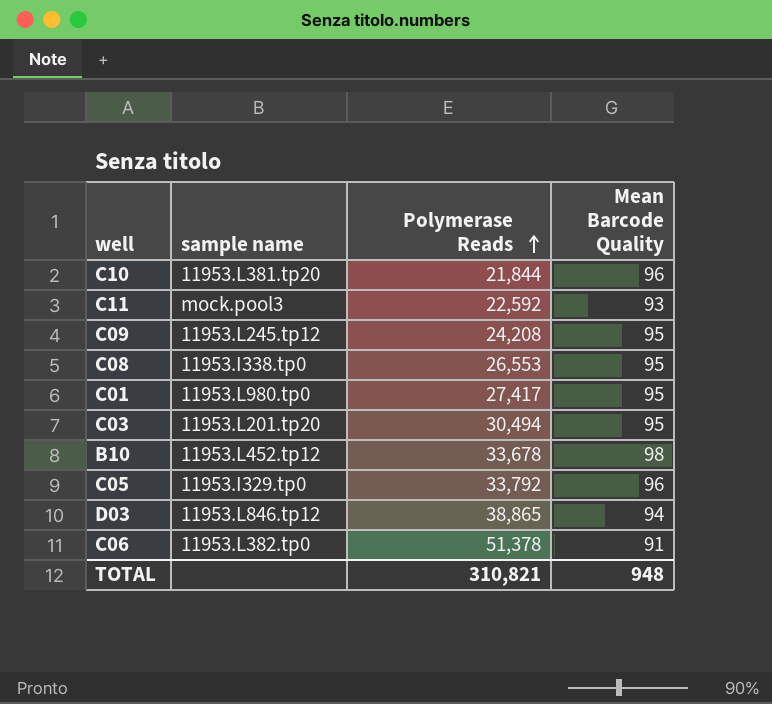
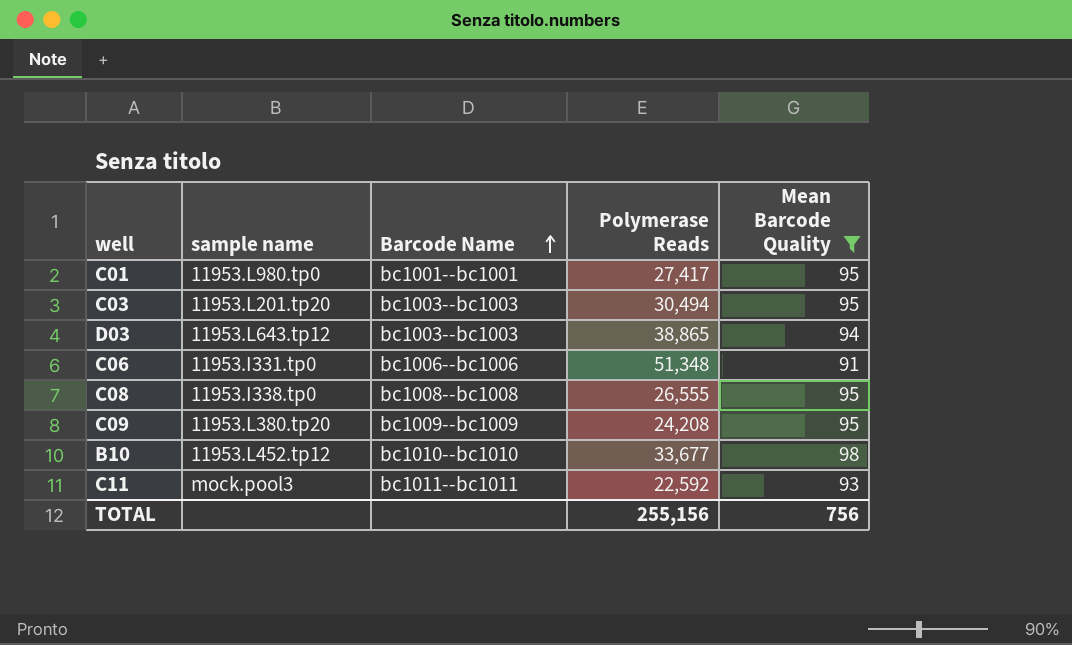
filter: none -> Mean Barcode Quality != 96
row order: Polymerase Reads ascending -> Barcode Name ascending
column Barcode Name | position: none -> 3
D03 | sample name: 11953.L846.tp12 -> 11953.L643.tp12
C06 | sample name: 11953.L382.tp0 -> 11953.I331.tp0
C06 | Polymerase Reads: 51,378 -> 51,348
C08 | Polymerase Reads: 26,553 -> 26,555
C09 | sample name: 11953.L245.tp12 -> 11953.L380.tp20
B10 | Polymerase Reads: 33,678 -> 33,677
TOTAL | Polymerase Reads: 310,821 -> 255,156
TOTAL | Mean Barcode Quality: 948 -> 756

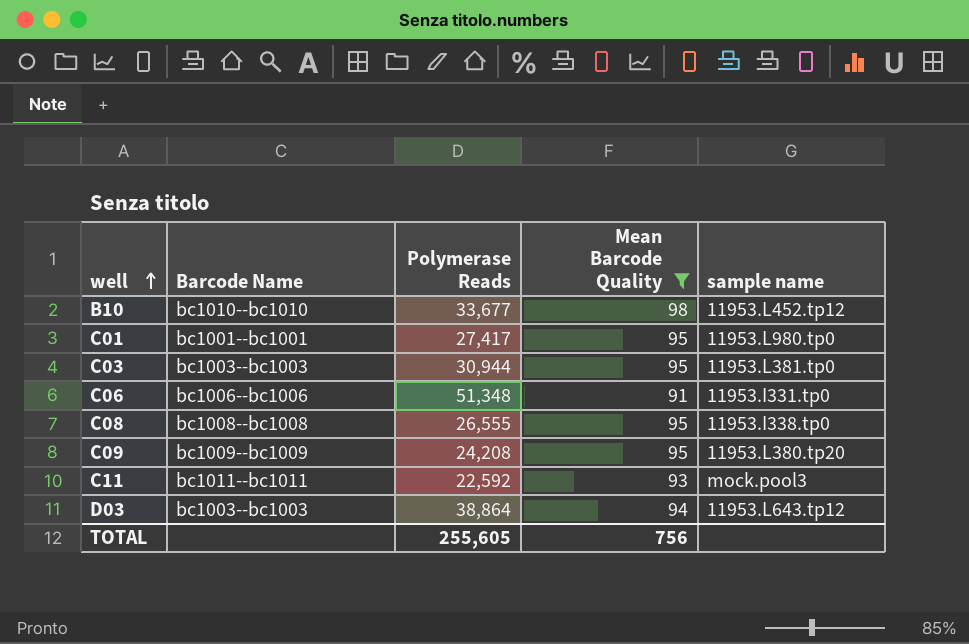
row order: Barcode Name ascending -> well ascending
column sample name | position: 2 -> 5
C03 | Polymerase Reads: 30,494 -> 30,944
C03 | sample name: 11953.L201.tp20 -> 11953.L381.tp0
D03 | Polymerase Reads: 38,865 -> 38,864
TOTAL | Polymerase Reads: 255,156 -> 255,605

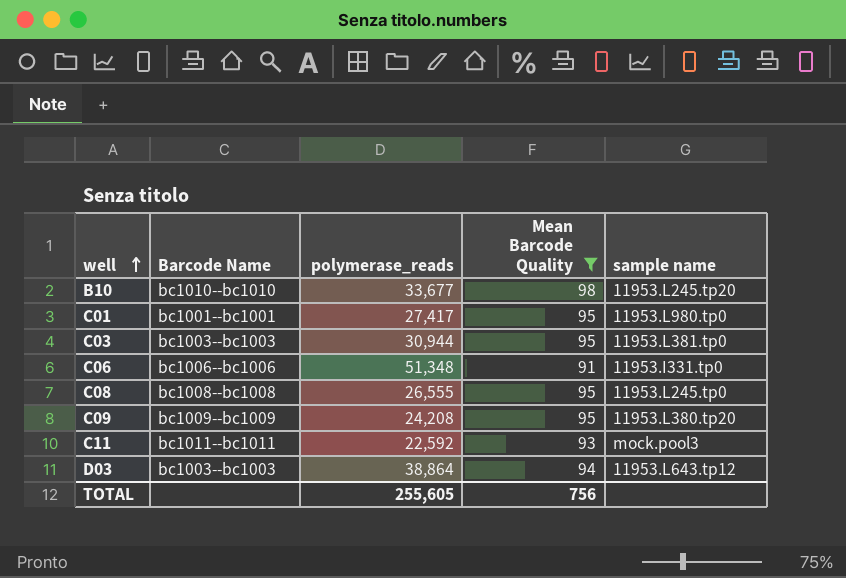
column name: Polymerase Reads -> polymerase_reads
B10 | sample name: 11953.L452.tp12 -> 11953.L245.tp20
C08 | sample name: 11953.I338.tp0 -> 11953.L245.tp0

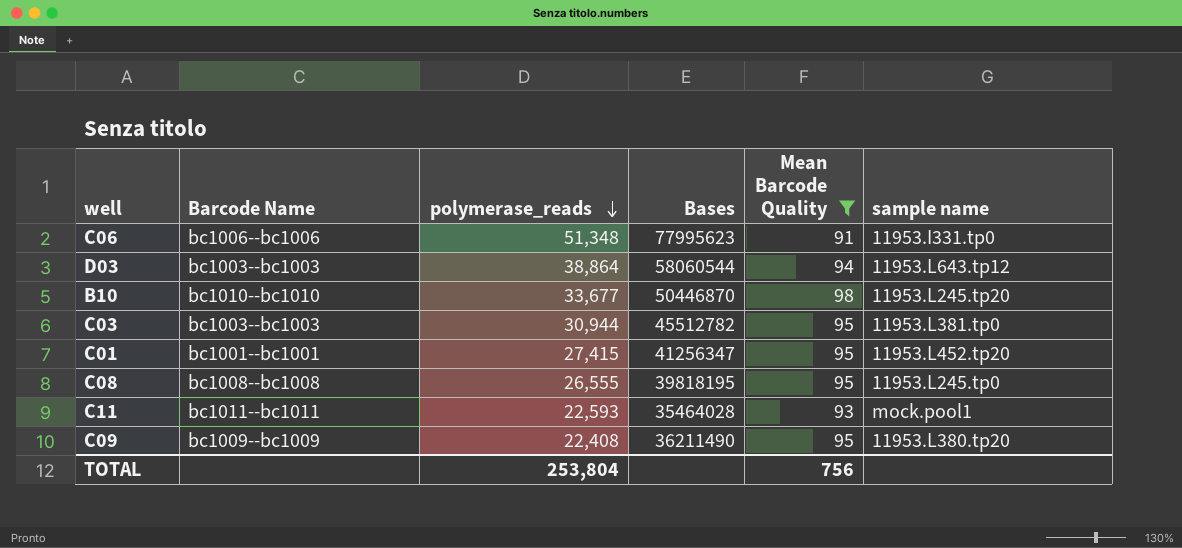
row order: well ascending -> polymerase_reads descending
column Bases | position: none -> 4
C01 | polymerase_reads: 27,417 -> 27,415
C01 | sample name: 11953.L980.tp0 -> 11953.L452.tp20
C11 | polymerase_reads: 22,592 -> 22,593
C11 | sample name: mock.pool3 -> mock.pool1
C09 | polymerase_reads: 24,208 -> 22,408
TOTAL | polymerase_reads: 255,605 -> 253,804

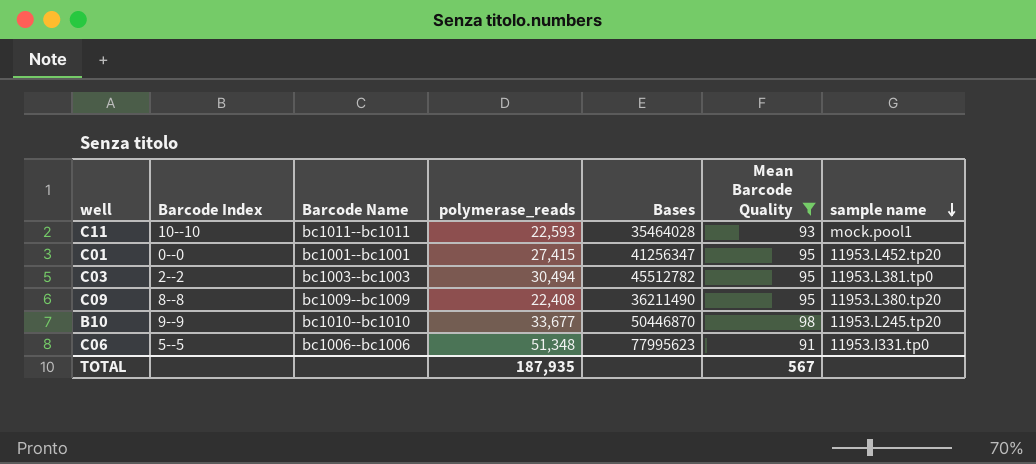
row order: polymerase_reads descending -> sample name descending
column Barcode Index | position: none -> 2
row D03: bc1003--bc1003 | 38,864 | 58060544 | 94 | 11953.L643.tp12 -> none
row C08: bc1008--bc1008 | 26,555 | 39818195 | 95 | 11953.L245.tp0 -> none
C03 | polymerase_reads: 30,944 -> 30,494
TOTAL | polymerase_reads: 253,804 -> 187,935
TOTAL | Mean Barcode Quality: 756 -> 567

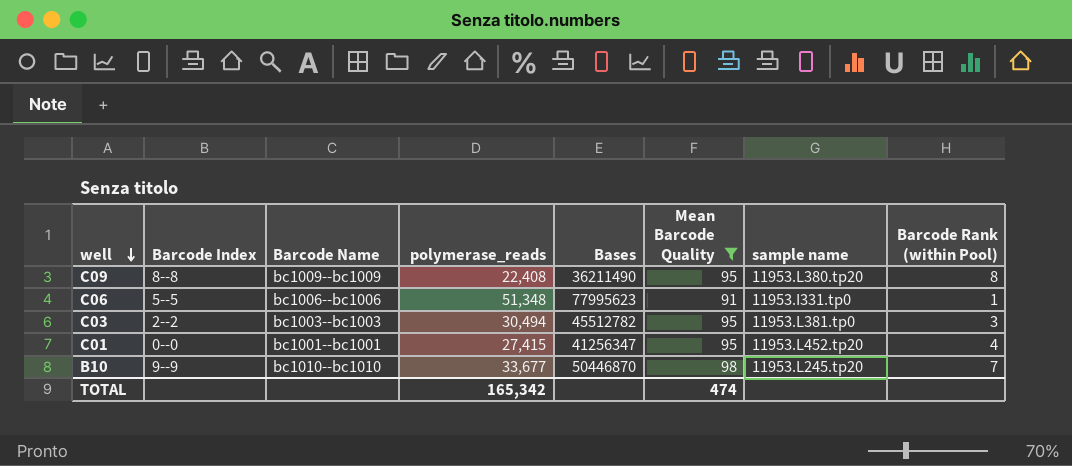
row order: sample name descending -> well descending
column Barcode Rank (within Pool) | position: none -> 8
row C11: 10--10 | bc1011--bc1011 | 22,593 | 35464028 | 93 | mock.pool1 -> none
TOTAL | polymerase_reads: 187,935 -> 165,342
TOTAL | Mean Barcode Quality: 567 -> 474

